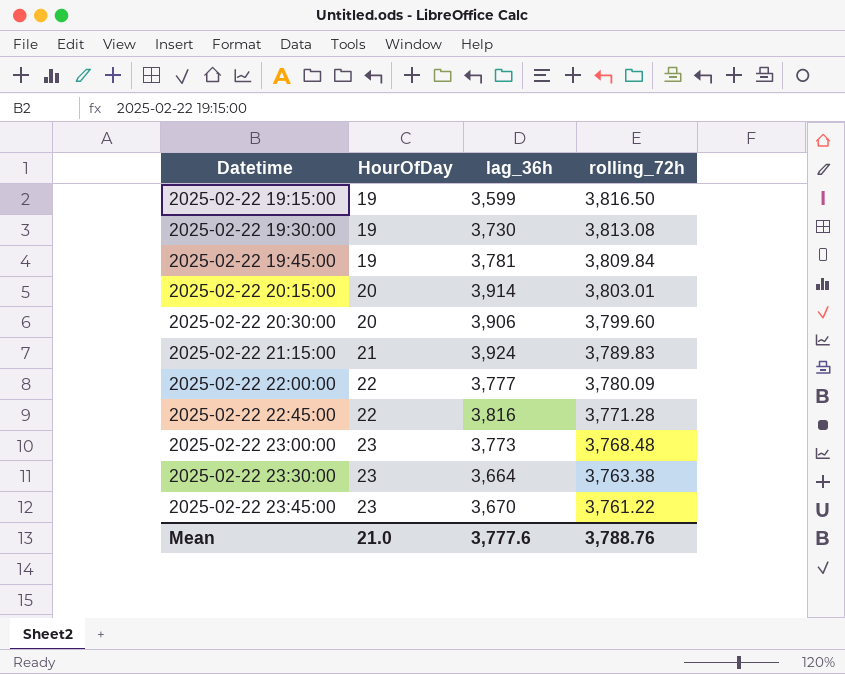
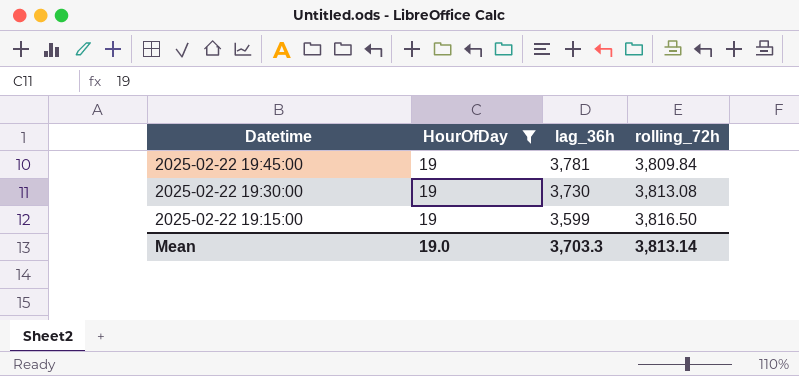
filter: none -> HourOfDay = 19
row order: Datetime ascending -> Datetime descending
Mean | HourOfDay: 21.0 -> 19.0
Mean | lag_36h: 3,777.6 -> 3,703.3
Mean | rolling_72h: 3,788.76 -> 3,813.14

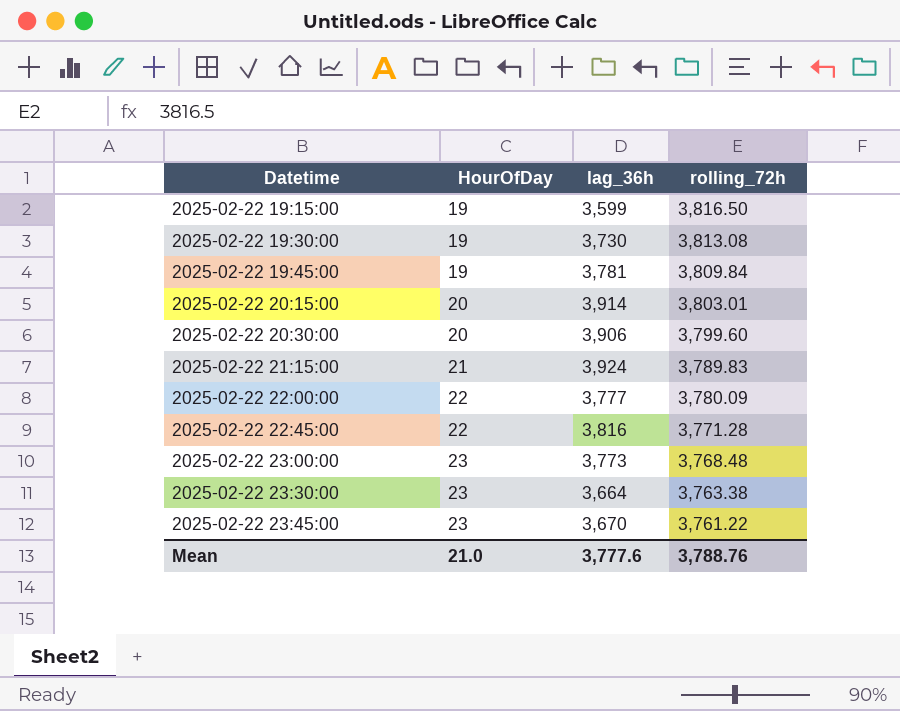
filter: HourOfDay = 19 -> none
row order: Datetime descending -> Datetime ascending
Mean | HourOfDay: 19.0 -> 21.0
Mean | lag_36h: 3,703.3 -> 3,777.6
Mean | rolling_72h: 3,813.14 -> 3,788.76

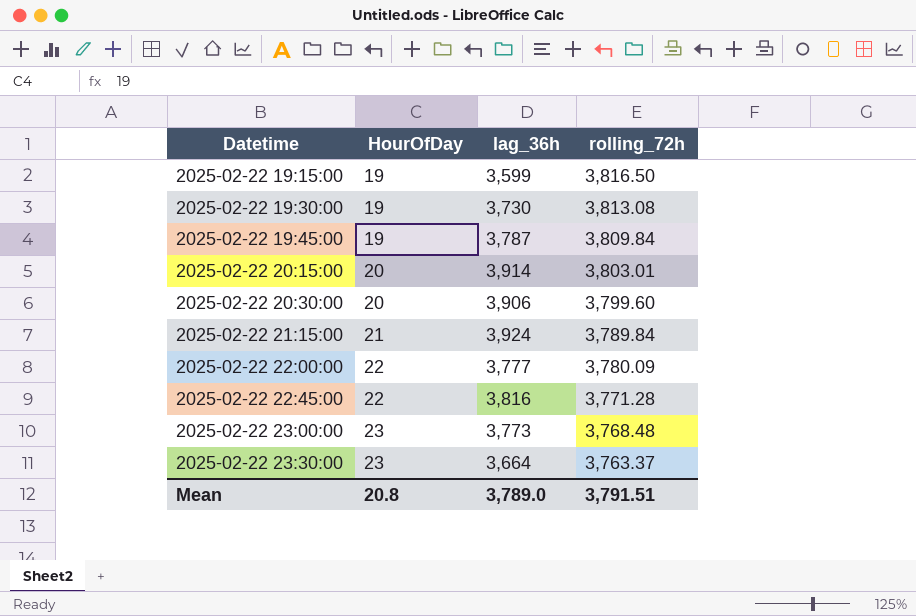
row 2025-02-22 23:45:00: 23 | 3,670 | 3,761.22 -> none
2025-02-22 19:45:00 | lag_36h: 3,781 -> 3,787
2025-02-22 21:15:00 | rolling_72h: 3,789.83 -> 3,789.84
2025-02-22 23:30:00 | rolling_72h: 3,763.38 -> 3,763.37
Mean | HourOfDay: 21.0 -> 20.8
Mean | lag_36h: 3,777.6 -> 3,789.0
Mean | rolling_72h: 3,788.76 -> 3,791.51

